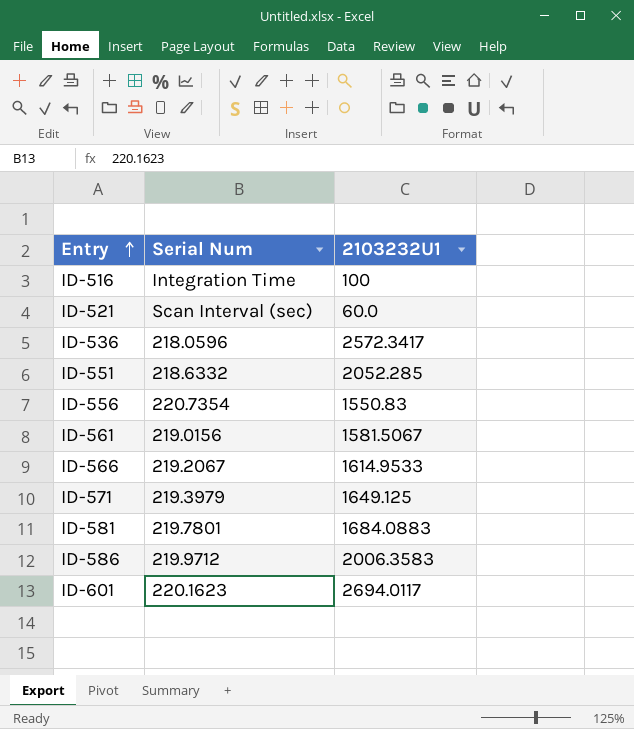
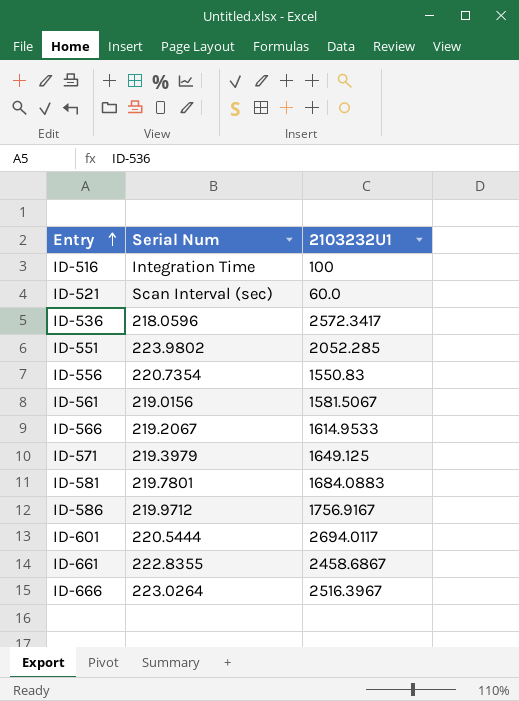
ID-551 | Serial Num: 218.6332 -> 223.9802
ID-586 | 2103232U1: 2006.3583 -> 1756.9167
ID-601 | Serial Num: 220.1623 -> 220.5444
row ID-661: none -> 222.8355 | 2458.6867
row ID-666: none -> 223.0264 | 2516.3967

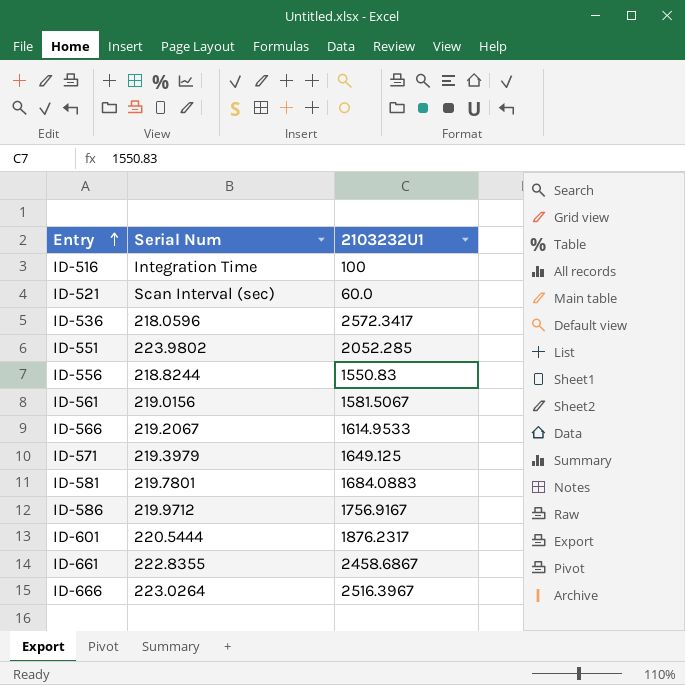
ID-556 | Serial Num: 220.7354 -> 218.8244
ID-601 | 2103232U1: 2694.0117 -> 1876.2317

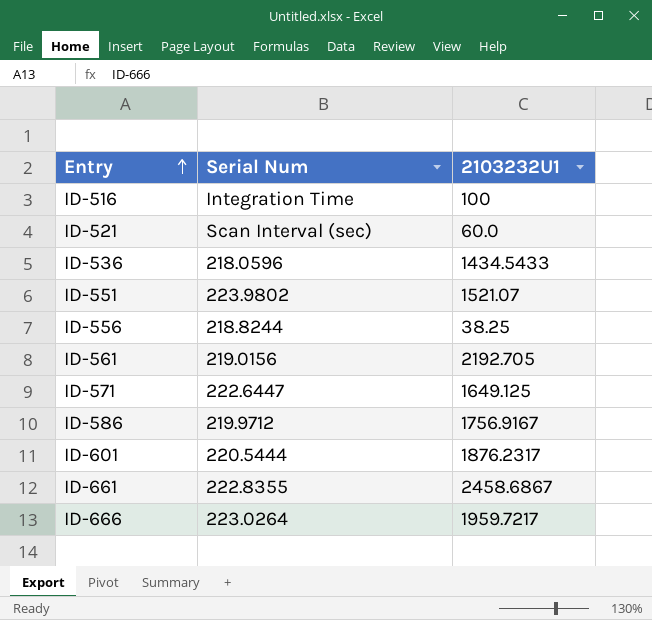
row ID-566: 219.2067 | 1614.9533 -> none
row ID-581: 219.7801 | 1684.0883 -> none
ID-536 | 2103232U1: 2572.3417 -> 1434.5433
ID-551 | 2103232U1: 2052.285 -> 1521.07
ID-556 | 2103232U1: 1550.83 -> 38.25
ID-561 | 2103232U1: 1581.5067 -> 2192.705
ID-571 | Serial Num: 219.3979 -> 222.6447
ID-666 | 2103232U1: 2516.3967 -> 1959.7217

